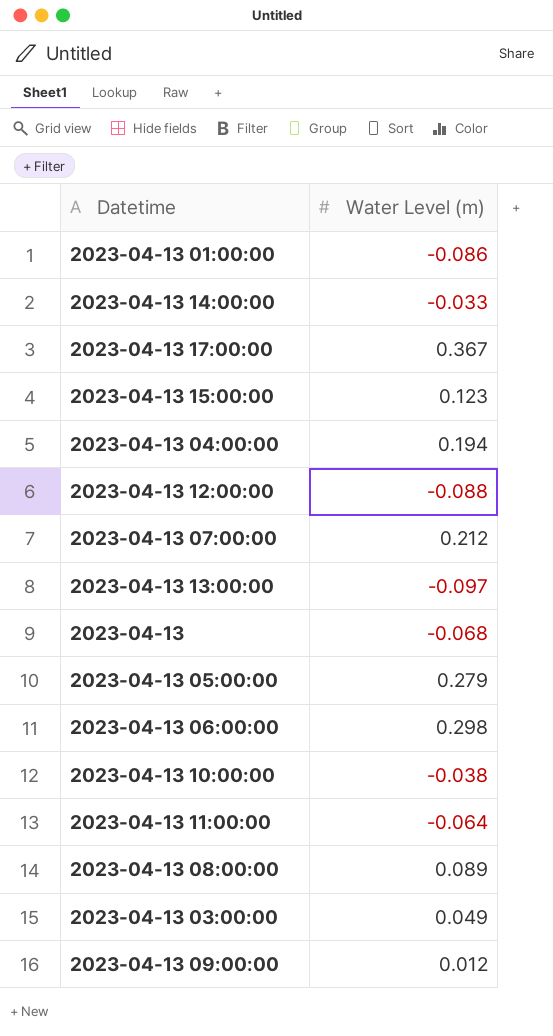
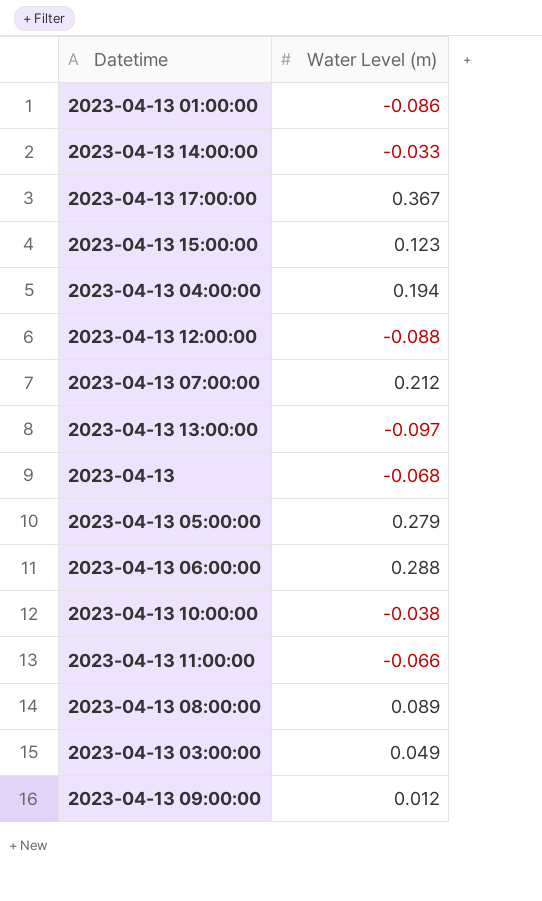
2023-04-13 06:00:00 | Water Level (m): 0.298 -> 0.288
2023-04-13 11:00:00 | Water Level (m): -0.064 -> -0.066

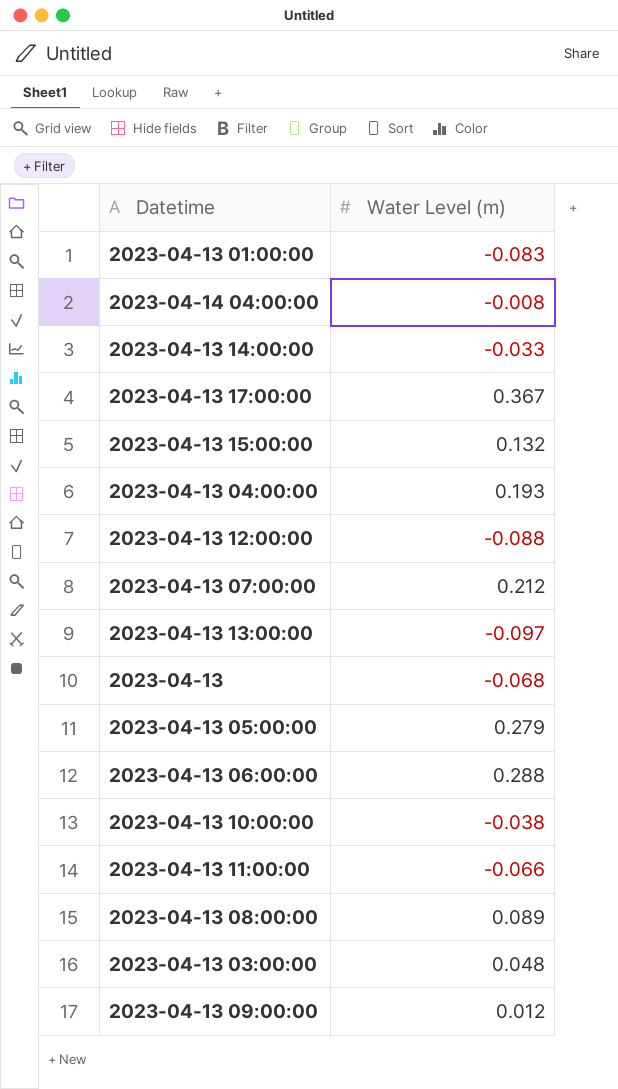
2023-04-13 01:00:00 | Water Level (m): -0.086 -> -0.083
row 2023-04-14 04:00:00: none -> -0.008
2023-04-13 15:00:00 | Water Level (m): 0.123 -> 0.132
2023-04-13 04:00:00 | Water Level (m): 0.194 -> 0.193
2023-04-13 03:00:00 | Water Level (m): 0.049 -> 0.048

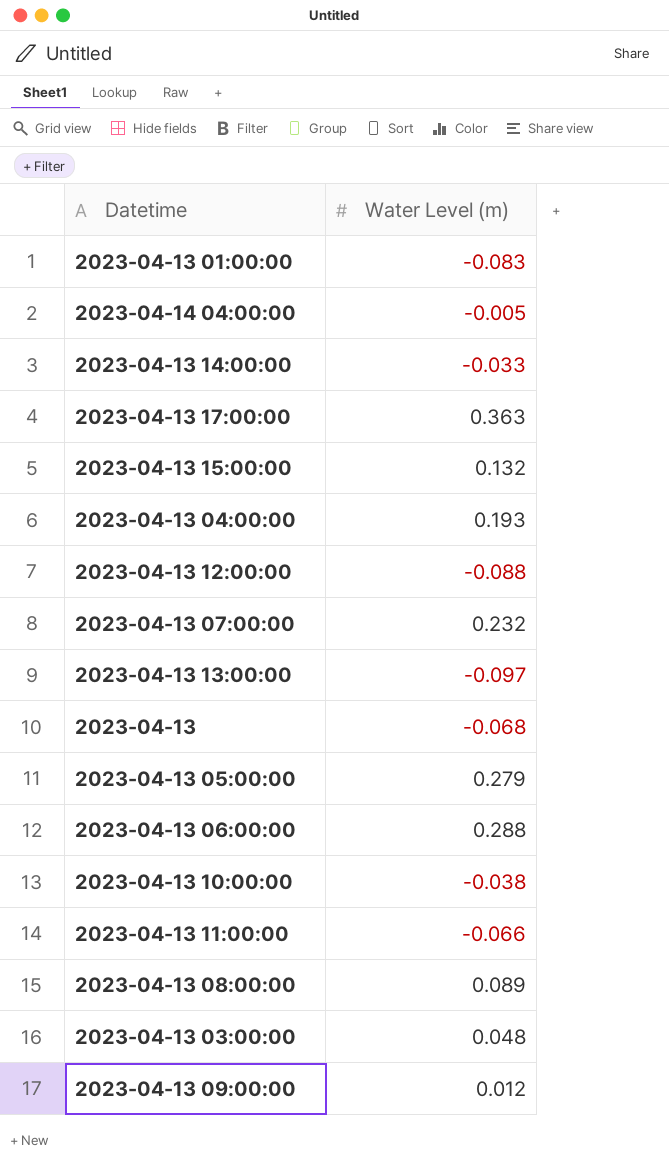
2023-04-14 04:00:00 | Water Level (m): -0.008 -> -0.005
2023-04-13 17:00:00 | Water Level (m): 0.367 -> 0.363
2023-04-13 07:00:00 | Water Level (m): 0.212 -> 0.232

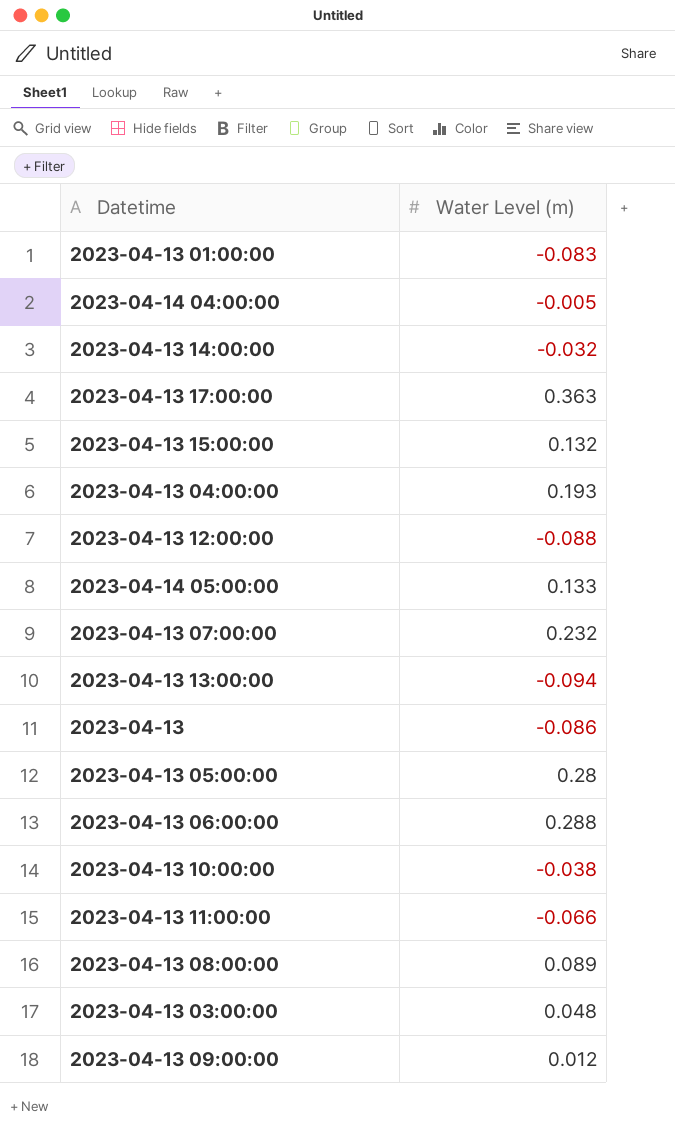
2023-04-13 14:00:00 | Water Level (m): -0.033 -> -0.032
row 2023-04-14 05:00:00: none -> 0.133
2023-04-13 13:00:00 | Water Level (m): -0.097 -> -0.094
2023-04-13 | Water Level (m): -0.068 -> -0.086
2023-04-13 05:00:00 | Water Level (m): 0.279 -> 0.28

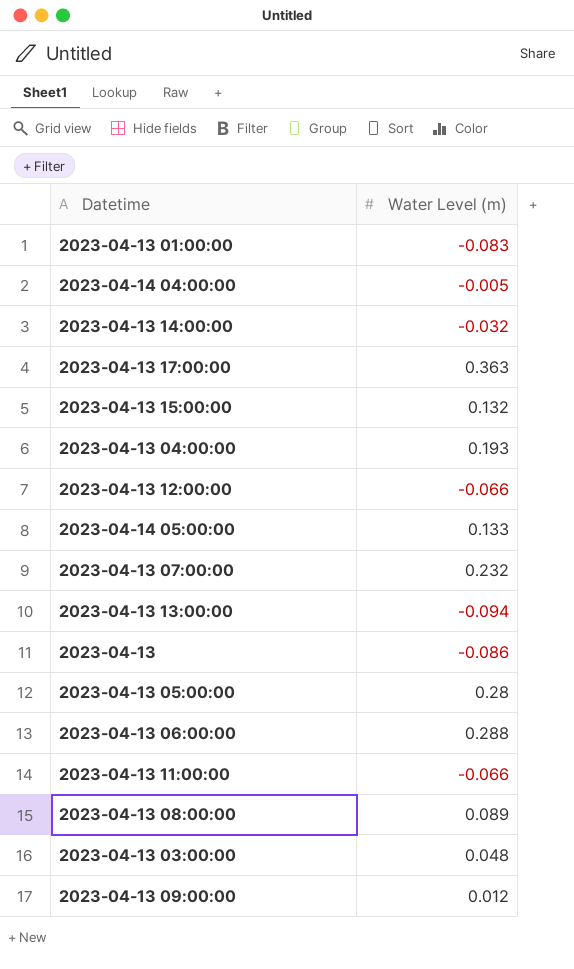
row 2023-04-13 10:00:00: -0.038 -> none
2023-04-13 12:00:00 | Water Level (m): -0.088 -> -0.066

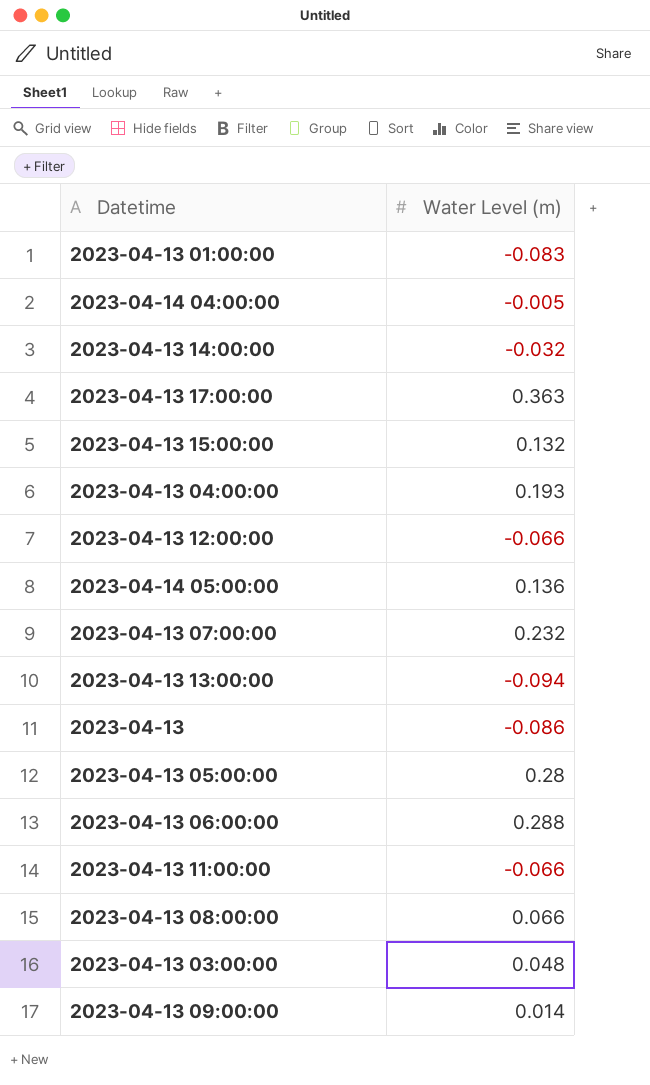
2023-04-14 05:00:00 | Water Level (m): 0.133 -> 0.136
2023-04-13 08:00:00 | Water Level (m): 0.089 -> 0.066
2023-04-13 09:00:00 | Water Level (m): 0.012 -> 0.014

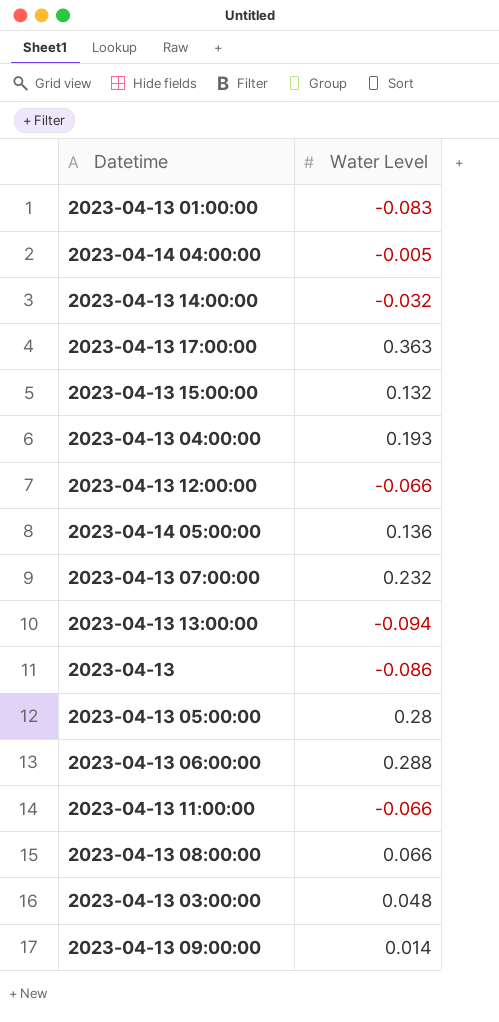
column name: Water Level (m) -> Water Level

